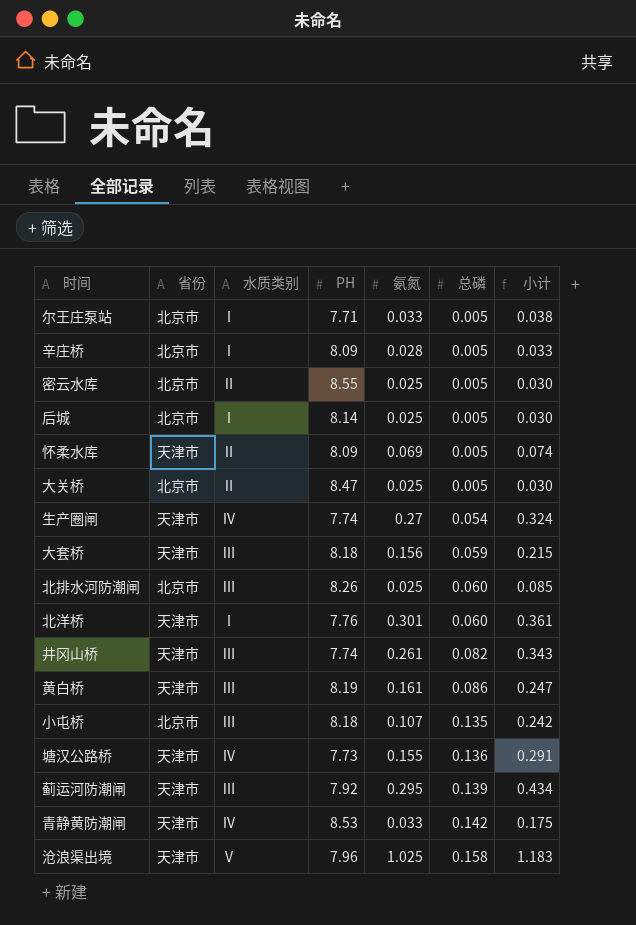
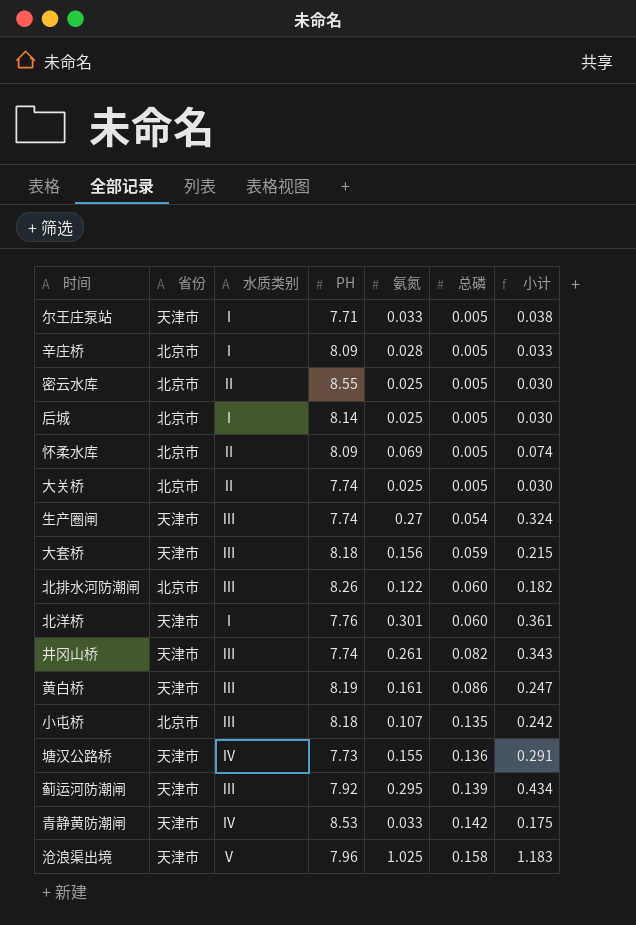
尔王庄泵站 | 省份: 北京市 -> 天津市
怀柔水库 | 省份: 天津市 -> 北京市
大关桥 | PH: 8.47 -> 7.74
生产圈闸 | 水质类别: Ⅳ -> Ⅲ
北排水河防潮闸 | 氨氮: 0.025 -> 0.122
北排水河防潮闸 | 小计: 0.085 -> 0.182

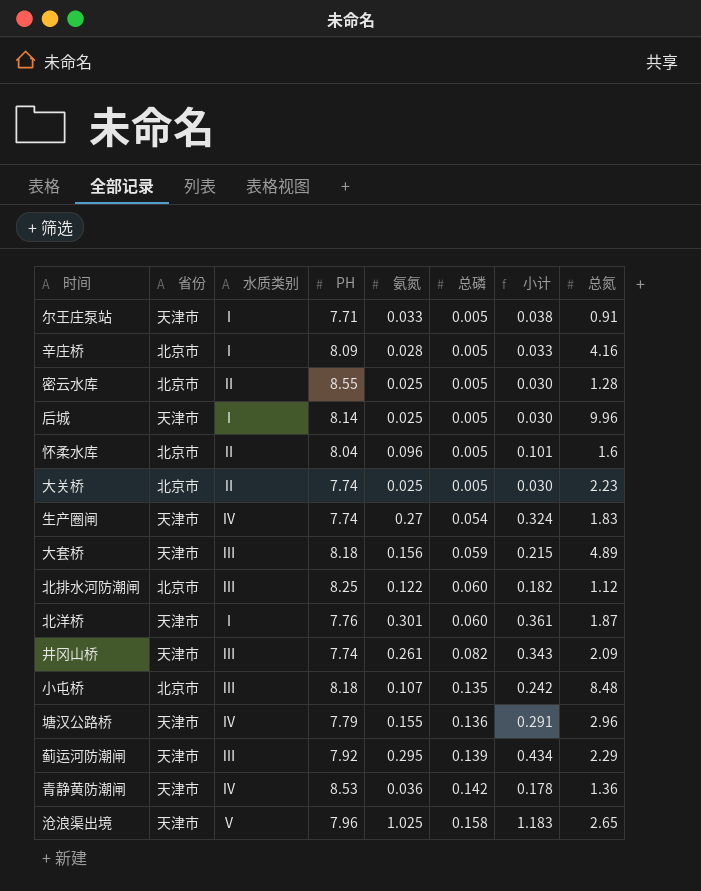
column 总氮 | position: none -> 8
row 黄白桥: 天津市 | Ⅲ | 8.19 | 0.161 | 0.086 | 0.247 -> none
后城 | 省份: 北京市 -> 天津市
怀柔水库 | PH: 8.09 -> 8.04
怀柔水库 | 氨氮: 0.069 -> 0.096
怀柔水库 | 小计: 0.074 -> 0.101
生产圈闸 | 水质类别: Ⅲ -> Ⅳ
北排水河防潮闸 | PH: 8.26 -> 8.25
塘汉公路桥 | PH: 7.73 -> 7.79
青静黄防潮闸 | 氨氮: 0.033 -> 0.036
青静黄防潮闸 | 小计: 0.175 -> 0.178

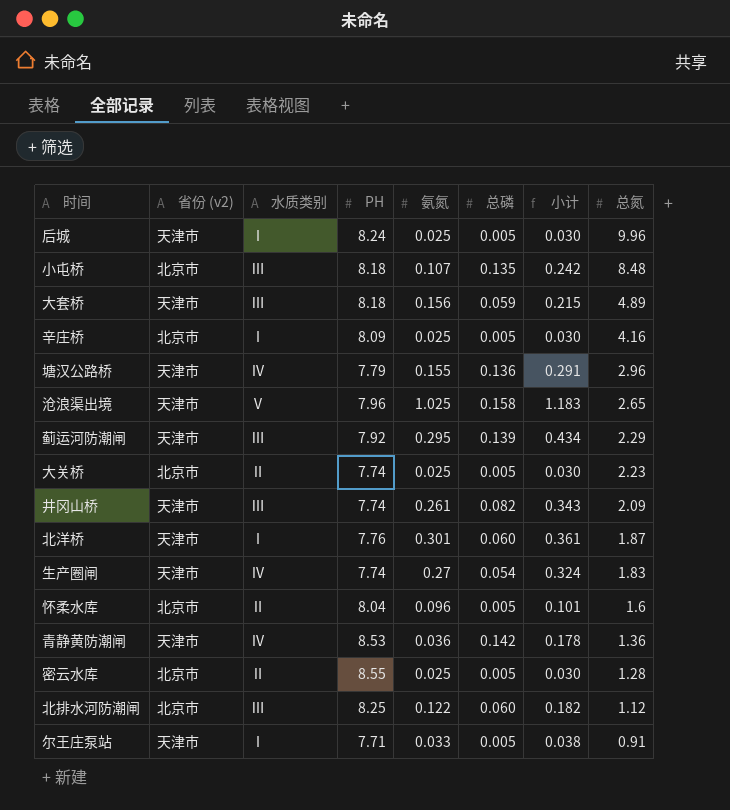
row order: 总磷 ascending -> 总氮 descending
column name: 省份 -> 省份 (v2)
后城 | PH: 8.14 -> 8.24
辛庄桥 | 氨氮: 0.028 -> 0.025
辛庄桥 | 小计: 0.033 -> 0.030

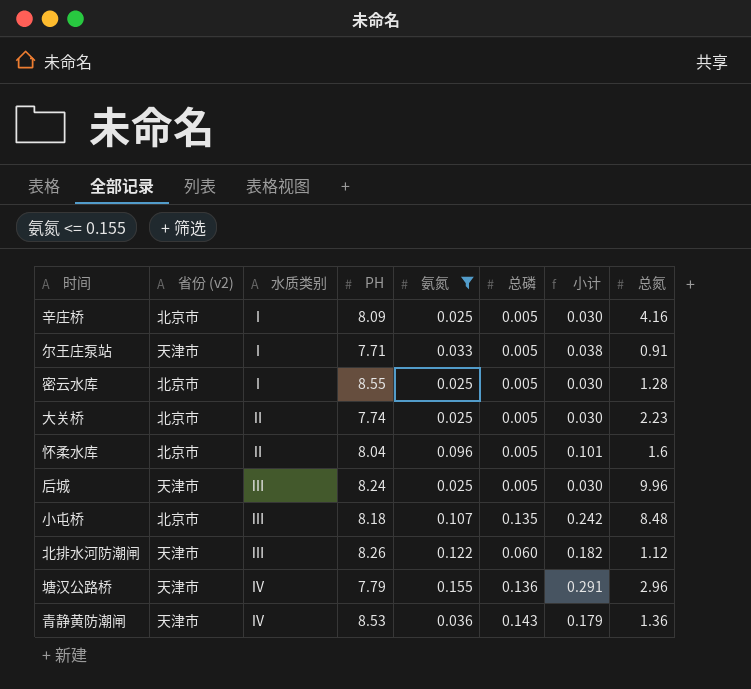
filter: none -> 氨氮 <= 0.155
row order: 总氮 descending -> 水质类别 ascending
密云水库 | 水质类别: Ⅱ -> Ⅰ
后城 | 水质类别: Ⅰ -> Ⅲ
北排水河防潮闸 | 省份 (v2): 北京市 -> 天津市
北排水河防潮闸 | PH: 8.25 -> 8.26
青静黄防潮闸 | 总磷: 0.142 -> 0.143
青静黄防潮闸 | 小计: 0.178 -> 0.179

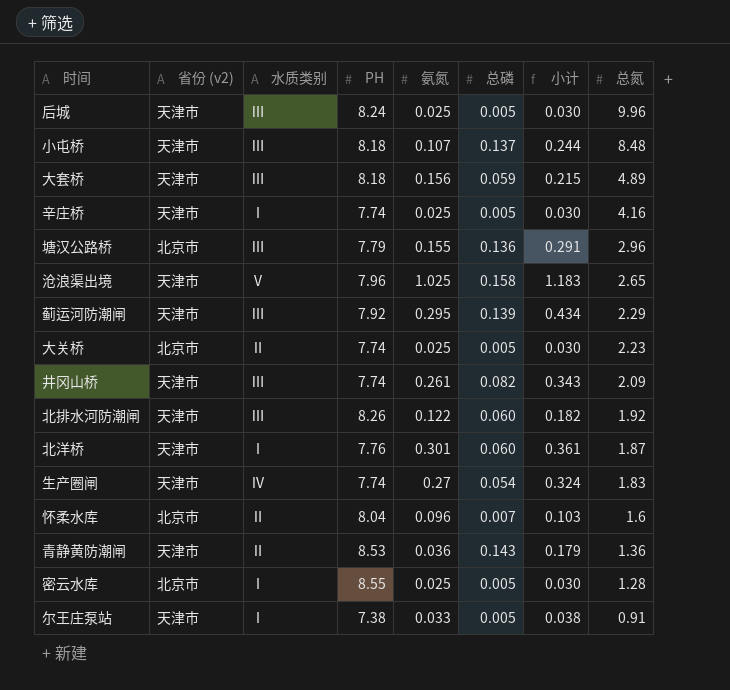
filter: 氨氮 <= 0.155 -> none
row order: 水质类别 ascending -> 总氮 descending
小屯桥 | 省份 (v2): 北京市 -> 天津市
小屯桥 | 总磷: 0.135 -> 0.137
小屯桥 | 小计: 0.242 -> 0.244
辛庄桥 | 省份 (v2): 北京市 -> 天津市
辛庄桥 | PH: 8.09 -> 7.74
塘汉公路桥 | 省份 (v2): 天津市 -> 北京市
塘汉公路桥 | 水质类别: Ⅳ -> Ⅲ
北排水河防潮闸 | 总氮: 1.12 -> 1.92
怀柔水库 | 总磷: 0.005 -> 0.007
怀柔水库 | 小计: 0.101 -> 0.103
青静黄防潮闸 | 水质类别: Ⅳ -> Ⅱ
尔王庄泵站 | PH: 7.71 -> 7.38

